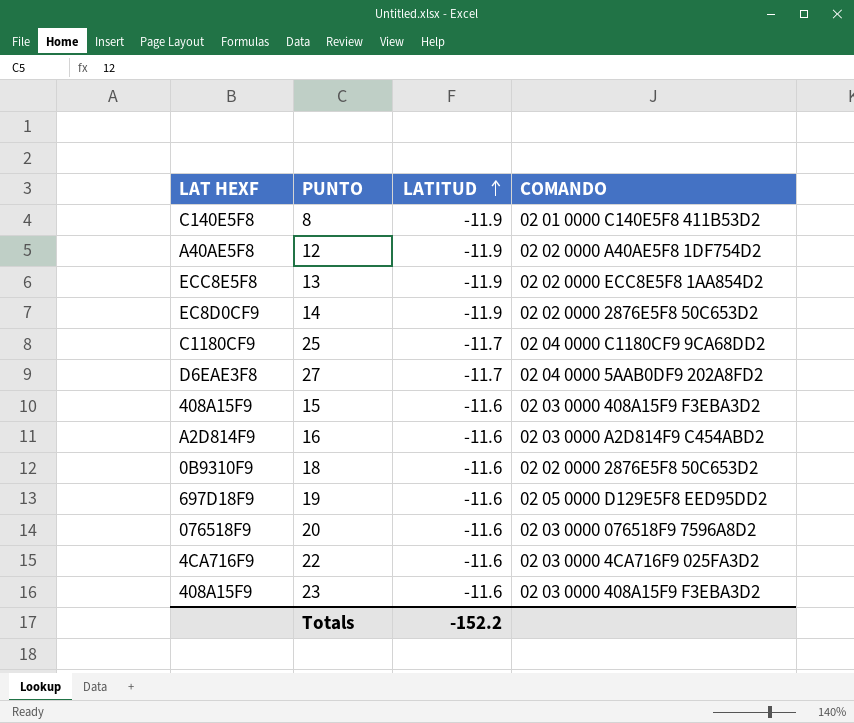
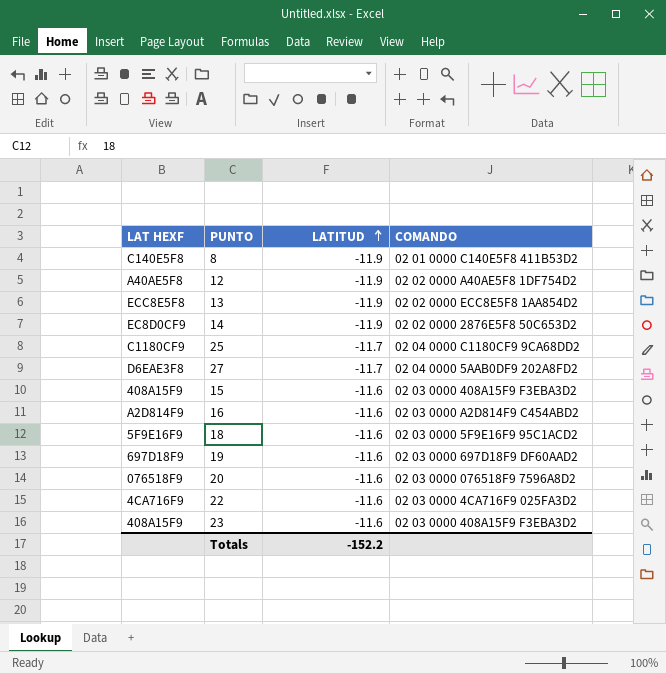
18 | LAT HEXF: 0B9310F9 -> 5F9E16F9
18 | COMANDO: 02 02 0000 2876E5F8 50C653D2 -> 02 03 0000 5F9E16F9 95C1ACD2
19 | COMANDO: 02 05 0000 D129E5F8 EED95DD2 -> 02 03 0000 697D18F9 DF60AAD2

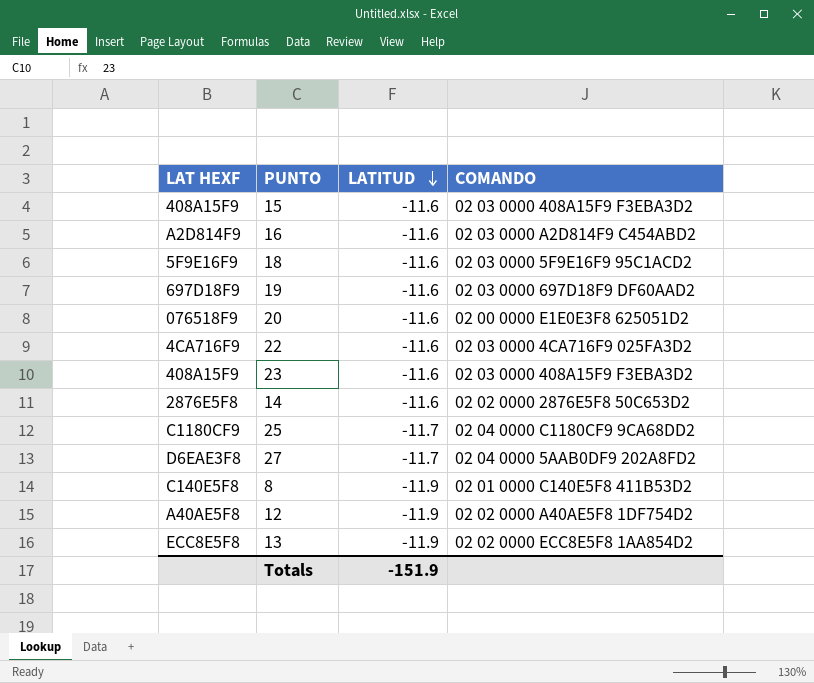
row order: LATITUD ascending -> LATITUD descending
20 | COMANDO: 02 03 0000 076518F9 7596A8D2 -> 02 00 0000 E1E0E3F8 625051D2
14 | LAT HEXF: EC8D0CF9 -> 2876E5F8
14 | LATITUD: -11.9 -> -11.6
Totals | LATITUD: -152.2 -> -151.9

